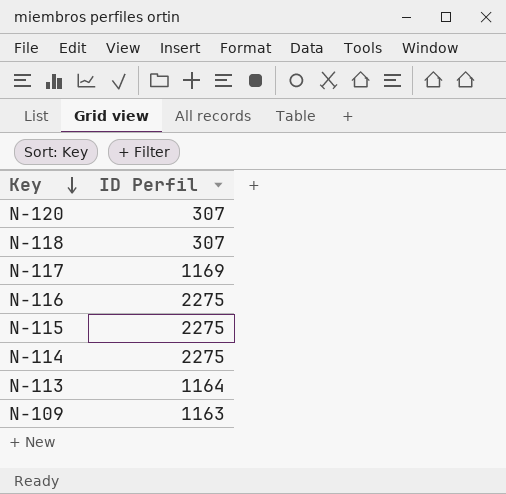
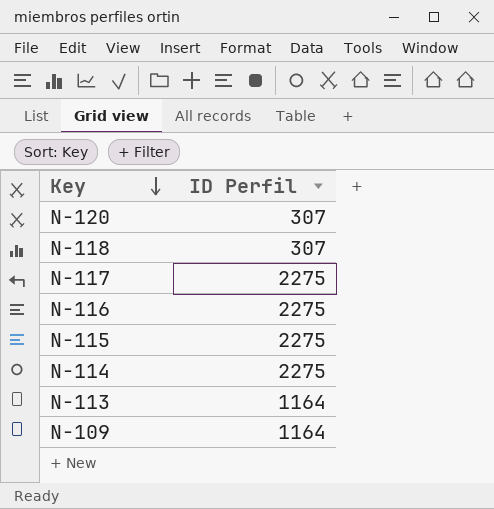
N-117 | ID Perfil: 1169 -> 2275
N-109 | ID Perfil: 1163 -> 1164

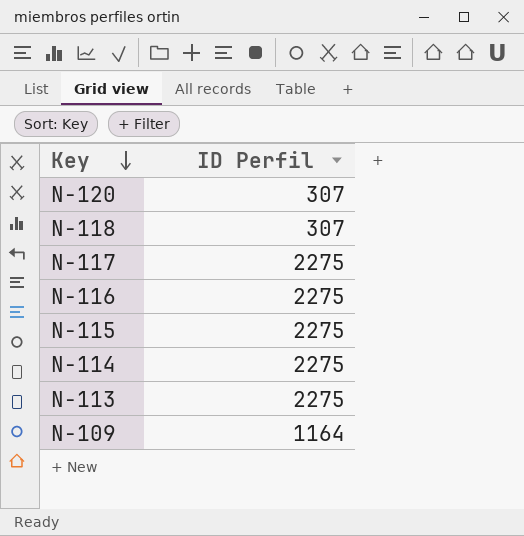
N-113 | ID Perfil: 1164 -> 2275

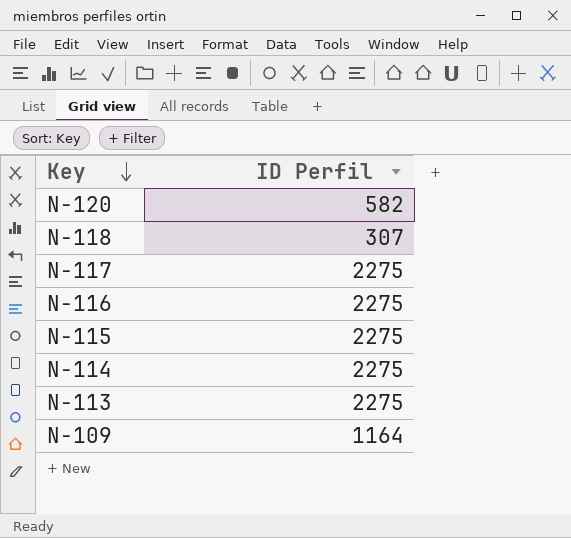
N-120 | ID Perfil: 307 -> 582

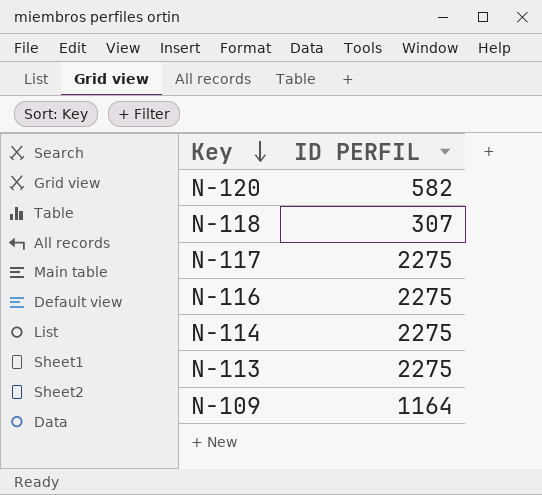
column name: ID Perfil -> ID PERFIL
row N-115: 2275 -> none

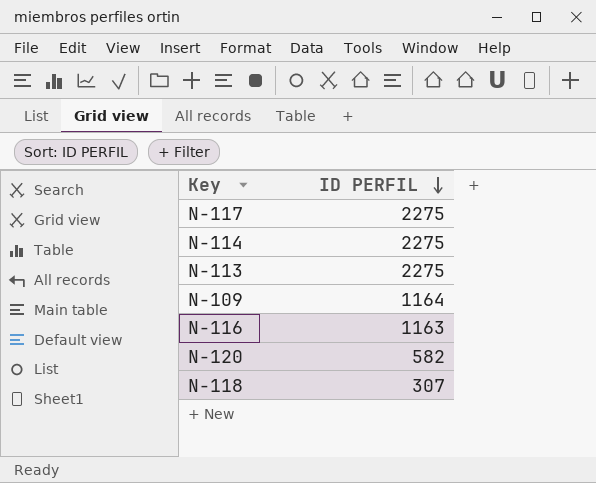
row order: Key descending -> ID PERFIL descending
N-116 | ID PERFIL: 2275 -> 1163

